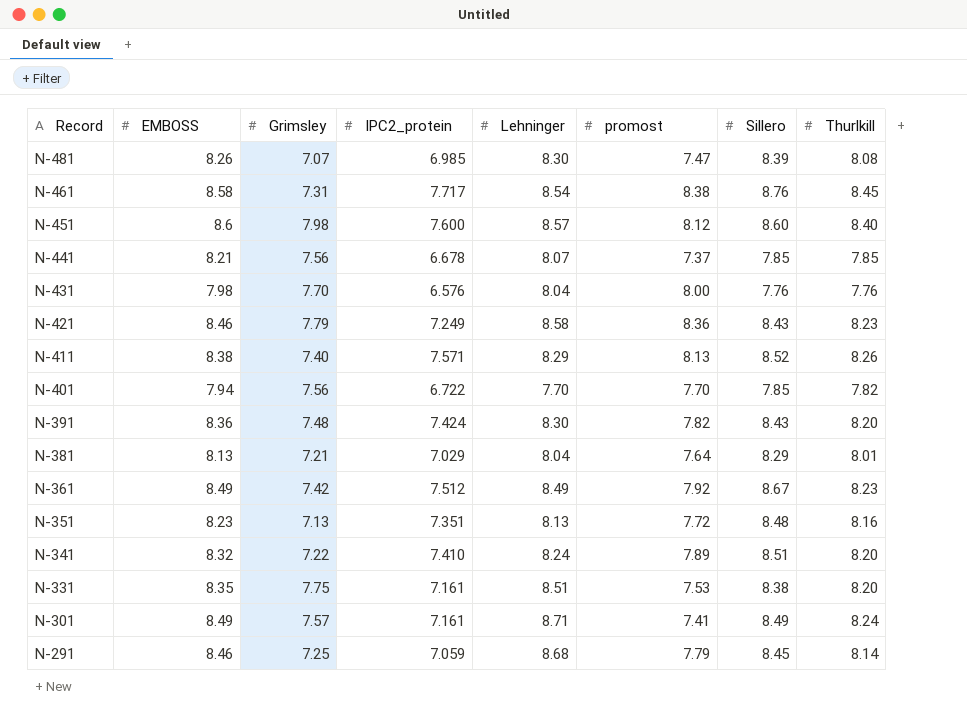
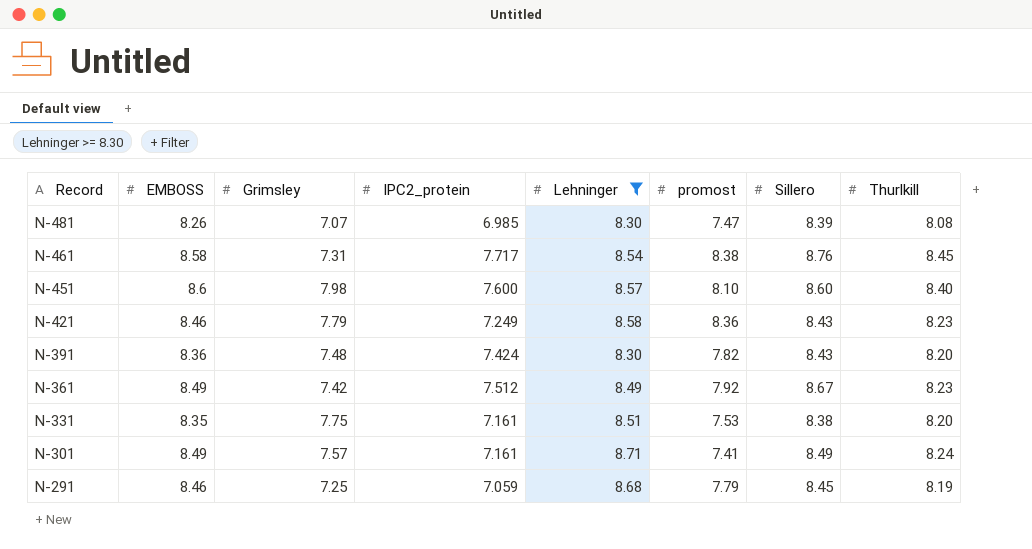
filter: none -> Lehninger >= 8.30
N-451 | promost: 8.12 -> 8.10
N-291 | Thurlkill: 8.14 -> 8.19

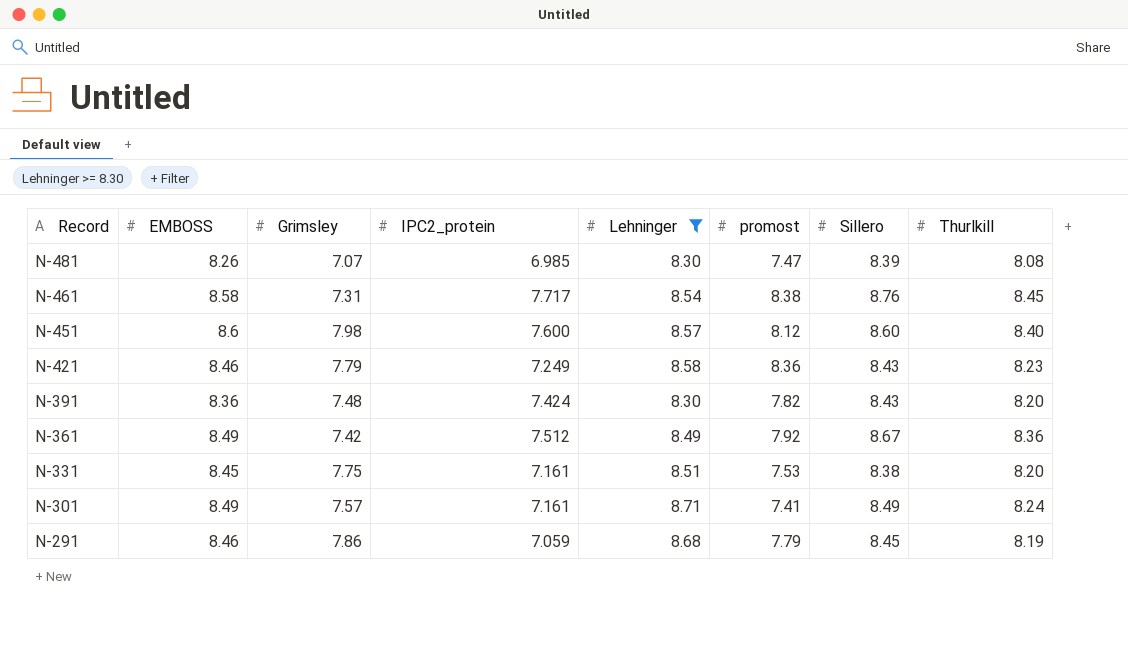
N-451 | promost: 8.10 -> 8.12
N-361 | Thurlkill: 8.23 -> 8.36
N-331 | EMBOSS: 8.35 -> 8.45
N-291 | Grimsley: 7.25 -> 7.86

